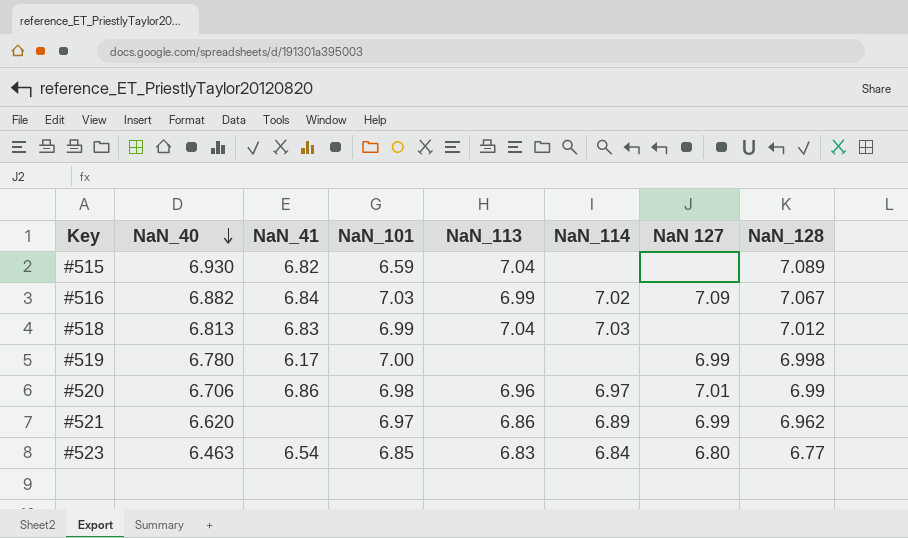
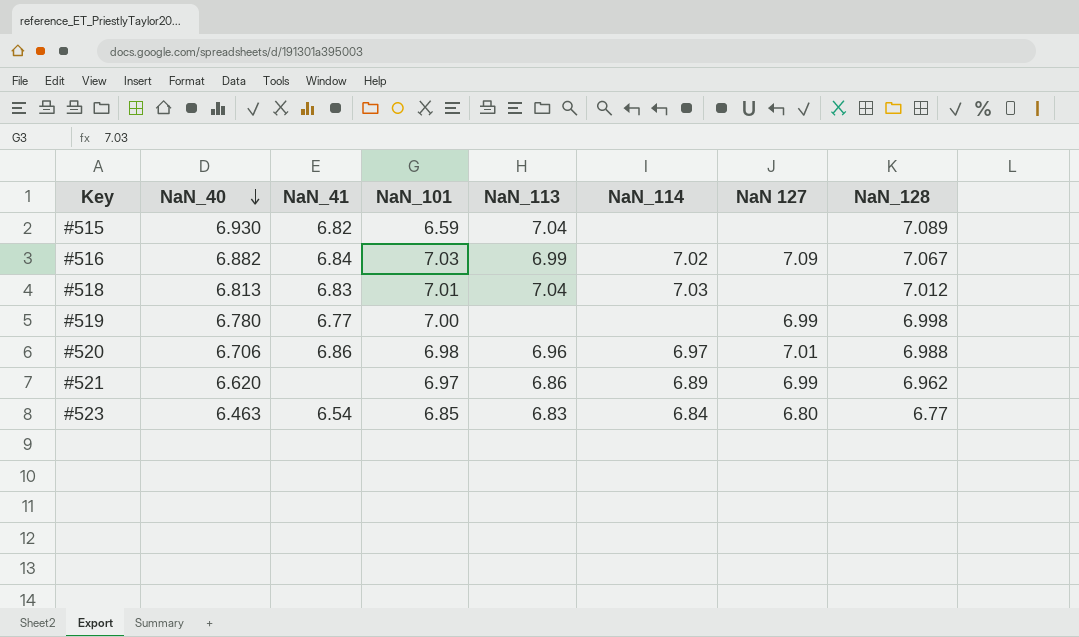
#518 | NaN_101: 6.99 -> 7.01
#519 | NaN_41: 6.17 -> 6.77
#520 | NaN_128: 6.99 -> 6.988

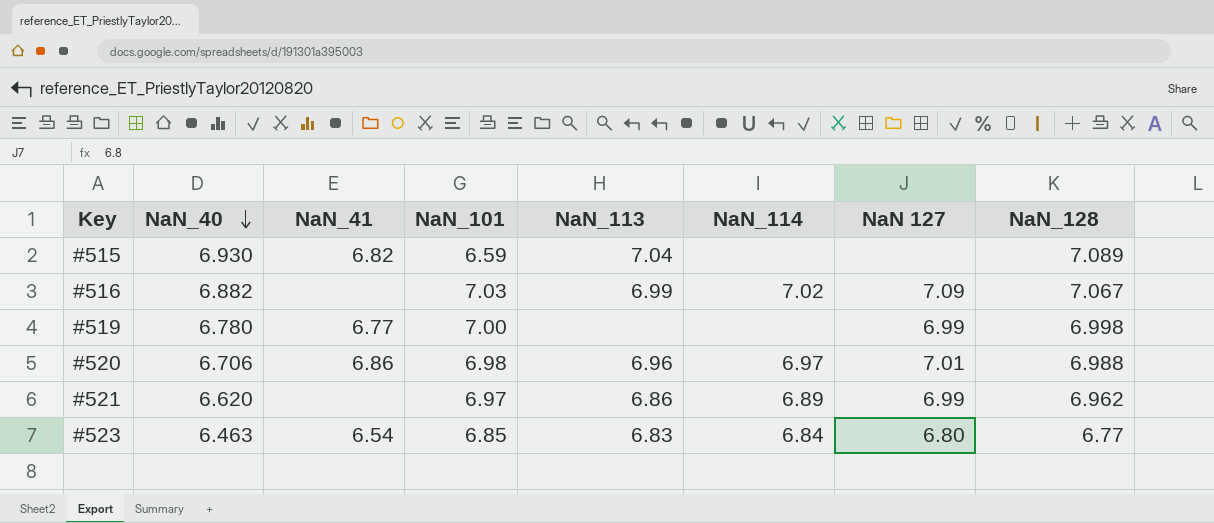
row #518: 6.813 | 6.83 | 7.01 | 7.04 | 7.03 | none | 7.012 -> none
#516 | NaN_41: 6.84 -> none

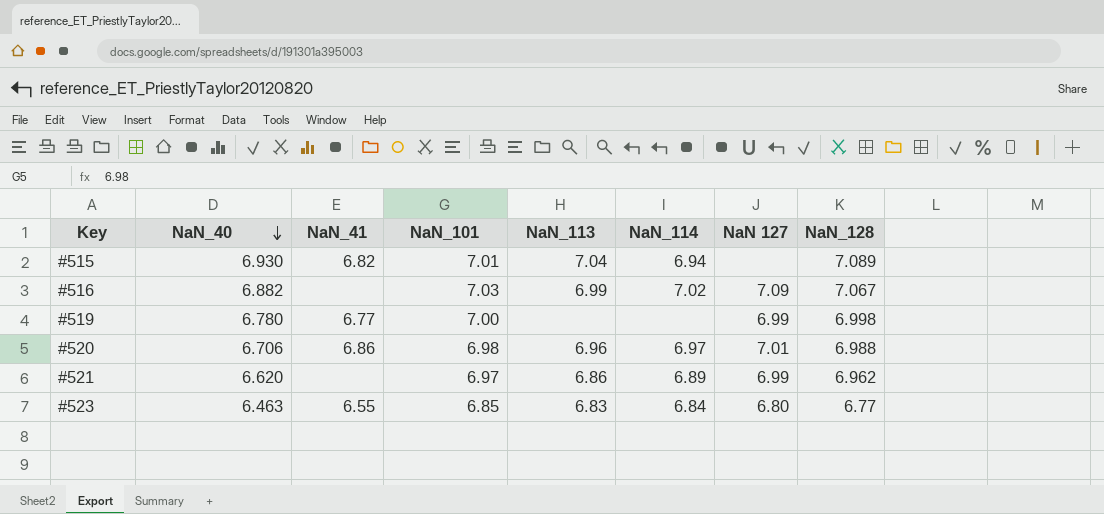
#515 | NaN_101: 6.59 -> 7.01
#515 | NaN_114: none -> 6.94
#523 | NaN_41: 6.54 -> 6.55

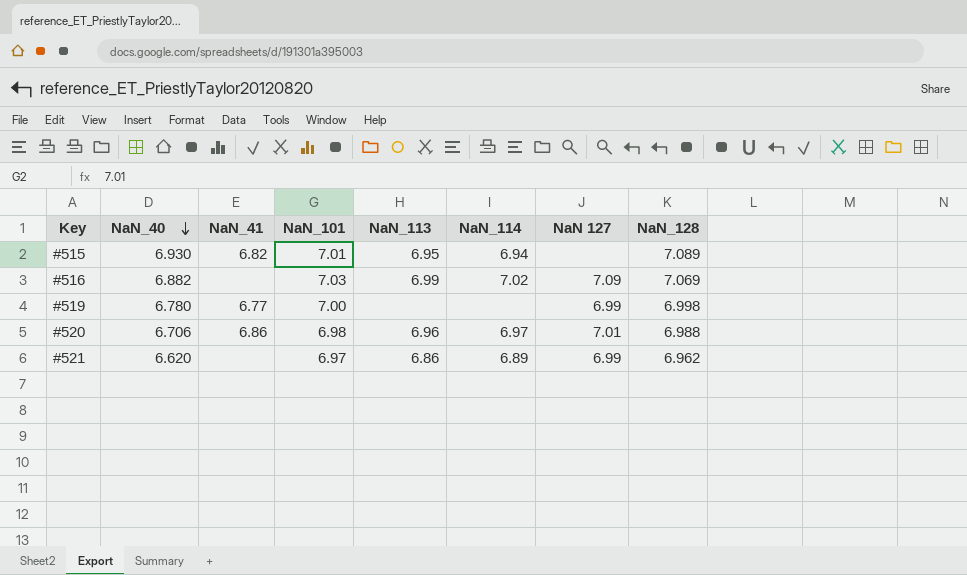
row #523: 6.463 | 6.55 | 6.85 | 6.83 | 6.84 | 6.80 | 6.77 -> none
#515 | NaN_113: 7.04 -> 6.95
#516 | NaN_128: 7.067 -> 7.069

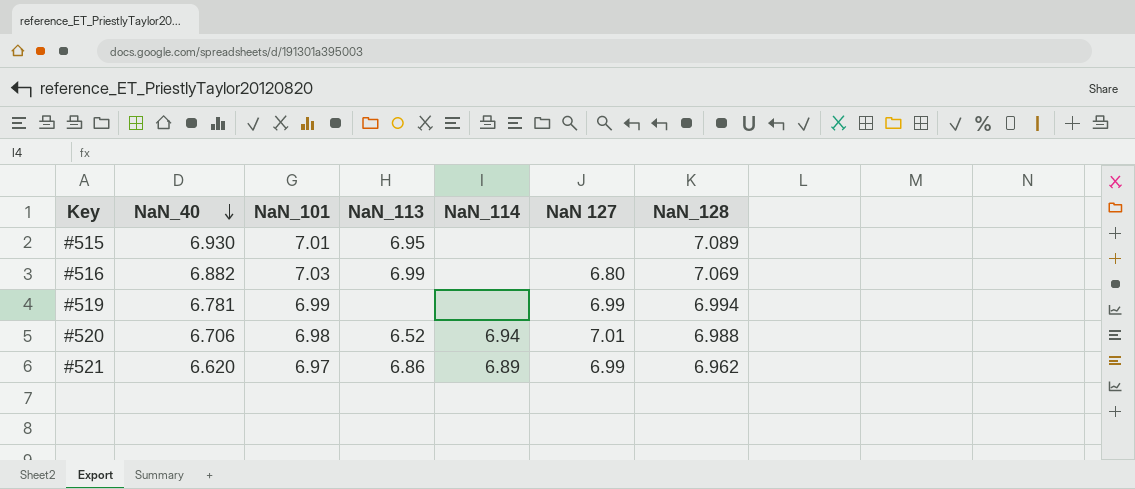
column NaN_41 | position: 3 -> none
#515 | NaN_114: 6.94 -> none
#516 | NaN_114: 7.02 -> none
#516 | NaN 127: 7.09 -> 6.80
#519 | NaN_40: 6.780 -> 6.781
#519 | NaN_101: 7.00 -> 6.99
#519 | NaN_128: 6.998 -> 6.994
#520 | NaN_113: 6.96 -> 6.52
#520 | NaN_114: 6.97 -> 6.94

